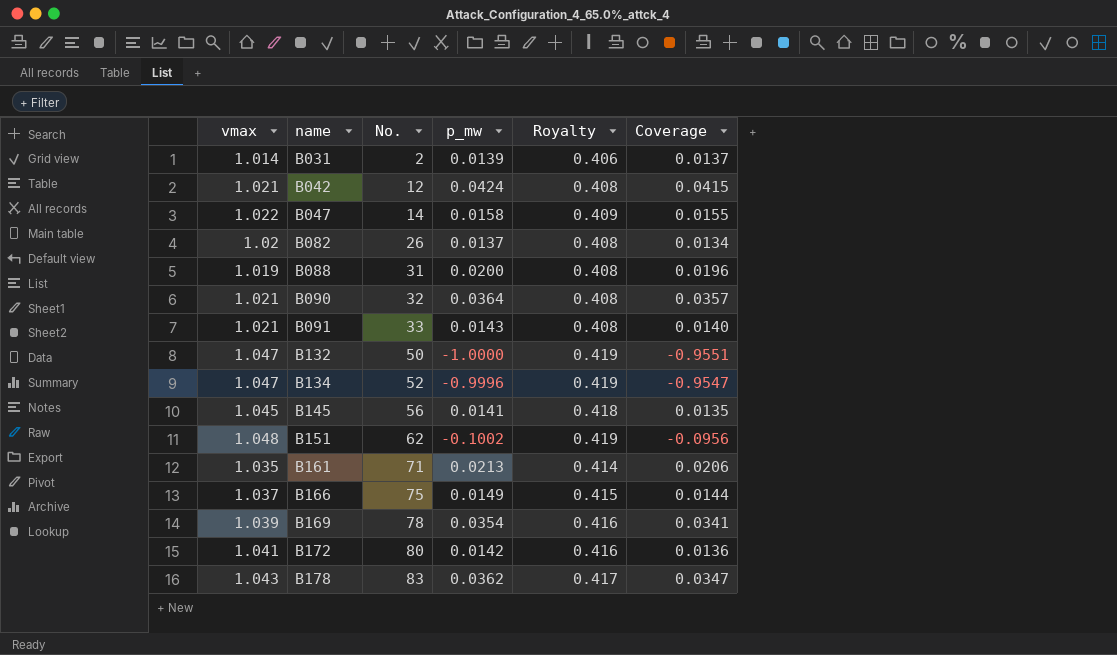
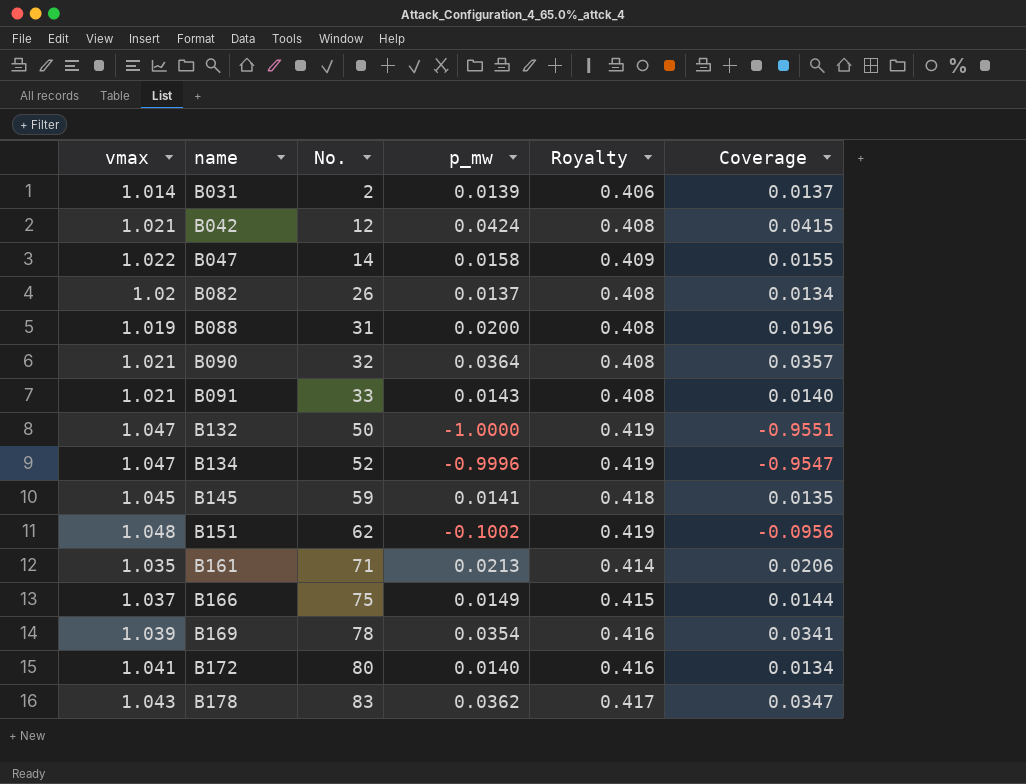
B145 | No.: 56 -> 59
B172 | p_mw: 0.0142 -> 0.0140
B172 | Coverage: 0.0136 -> 0.0134

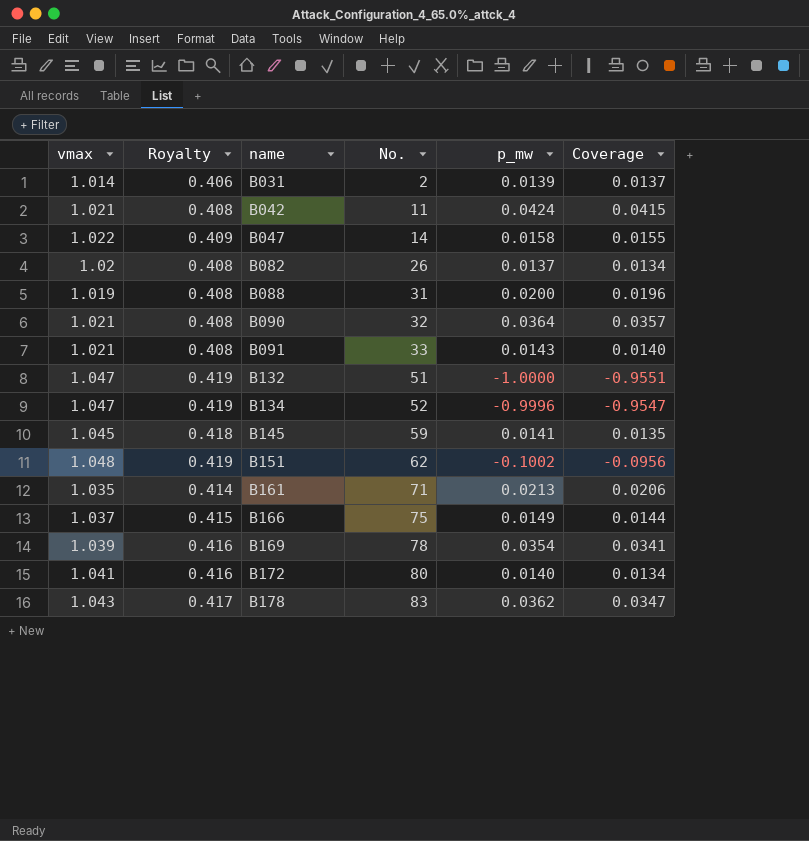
column Royalty | position: 5 -> 2
B042 | No.: 12 -> 11
B132 | No.: 50 -> 51

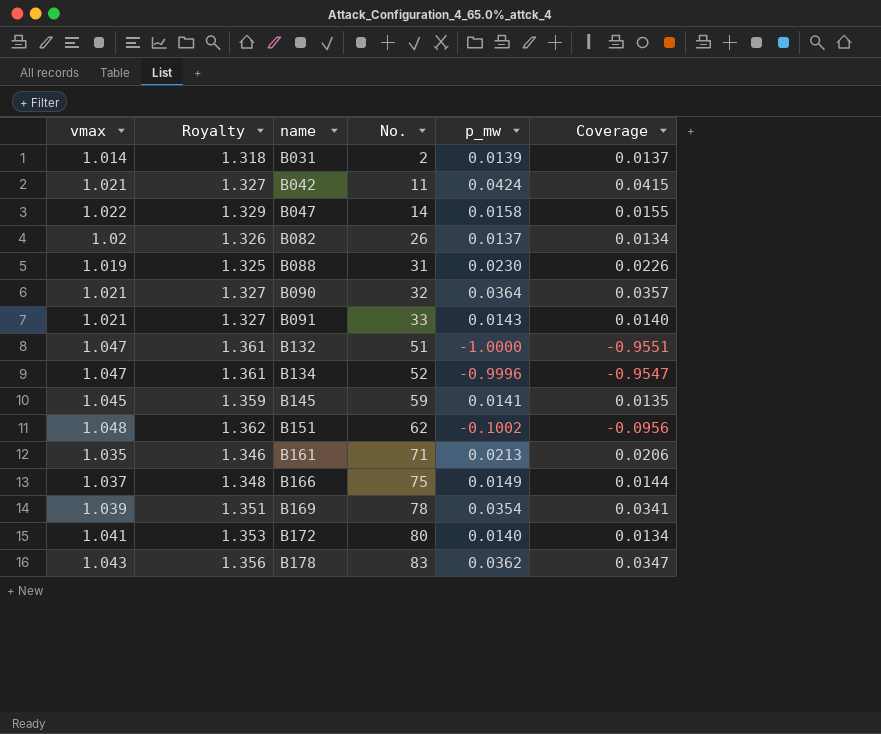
column Royalty | formula: [vmax] * 0.4 -> [vmax] * 1.3
B088 | p_mw: 0.0200 -> 0.0230
B088 | Coverage: 0.0196 -> 0.0226

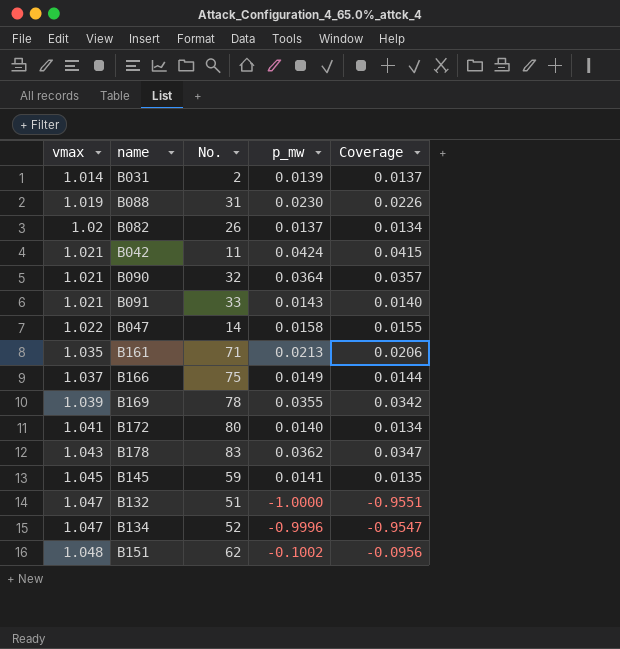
row order: name ascending -> vmax ascending
column Royalty | formula: [vmax] * 1.3 -> none
B169 | p_mw: 0.0354 -> 0.0355
B169 | Coverage: 0.0341 -> 0.0342

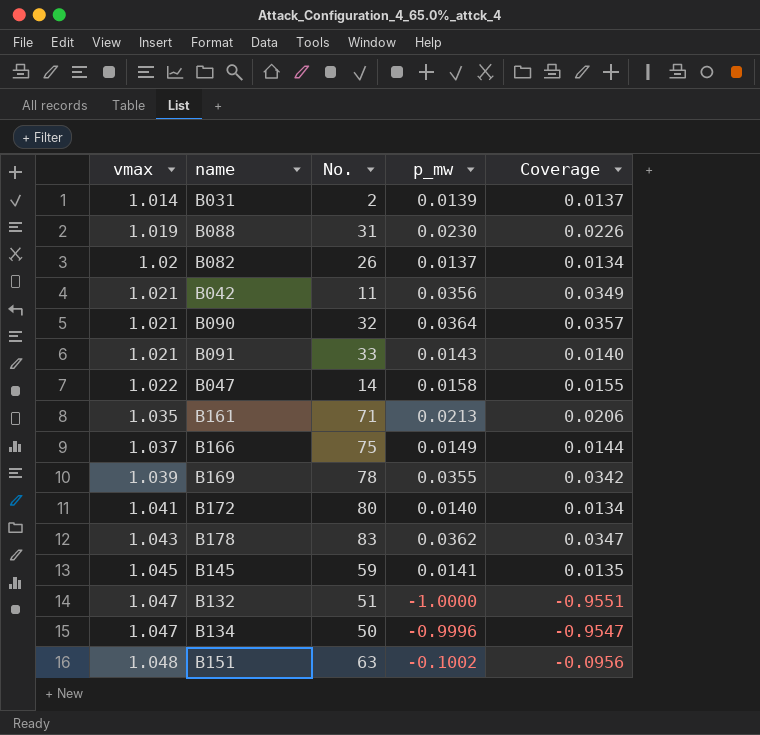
B042 | p_mw: 0.0424 -> 0.0356
B042 | Coverage: 0.0415 -> 0.0349
B134 | No.: 52 -> 50
B151 | No.: 62 -> 63

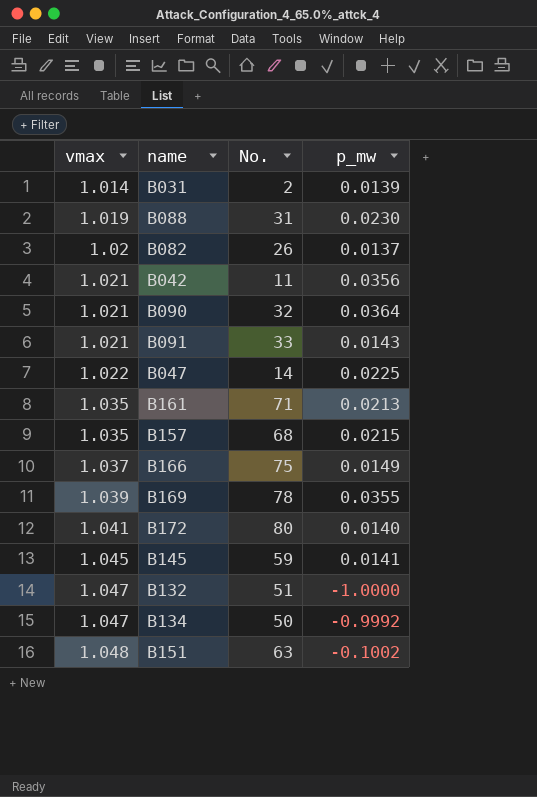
column Coverage | formula: [p_mw] / [vmax] -> none
row B178: 1.043 | 83 | 0.0362 | 0.0347 -> none
B047 | p_mw: 0.0158 -> 0.0225
row B157: none -> 1.035 | 68 | 0.0215
B134 | p_mw: -0.9996 -> -0.9992

